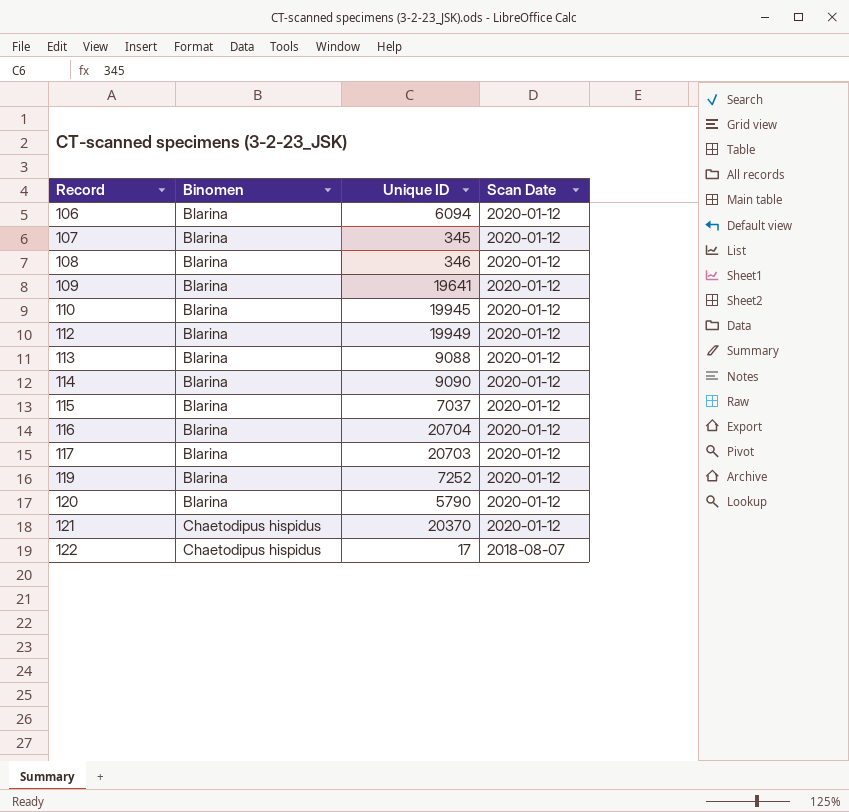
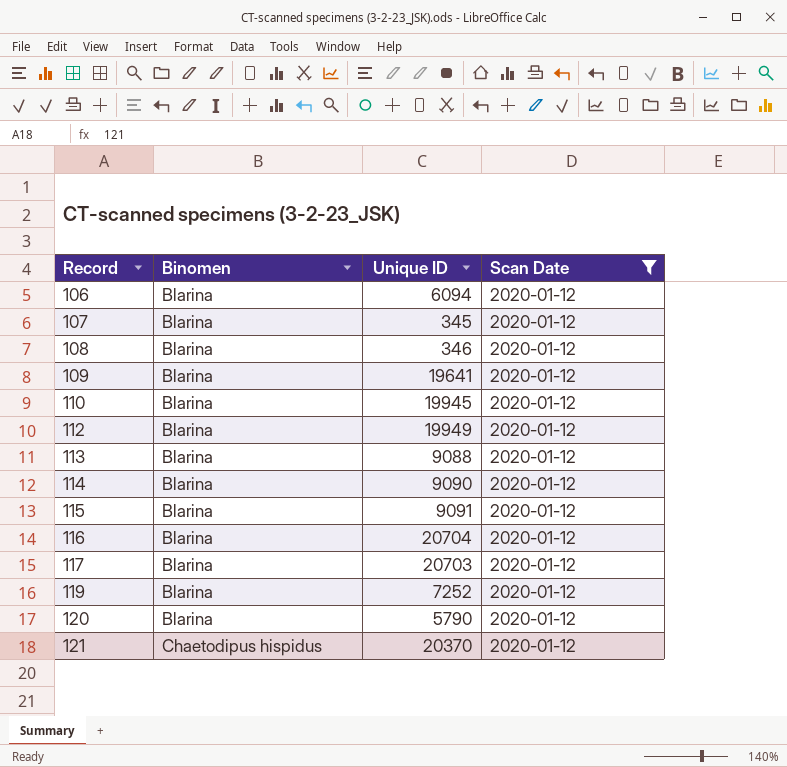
filter: none -> Scan Date = 2020-01-12
115 | Unique ID: 7037 -> 9091

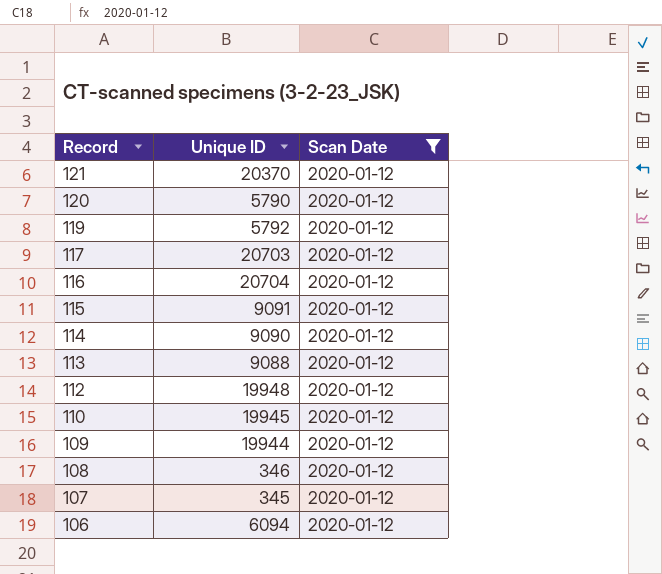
row order: Record ascending -> Record descending
column Binomen | position: 2 -> none
119 | Unique ID: 7252 -> 5792
112 | Unique ID: 19949 -> 19948
109 | Unique ID: 19641 -> 19944

